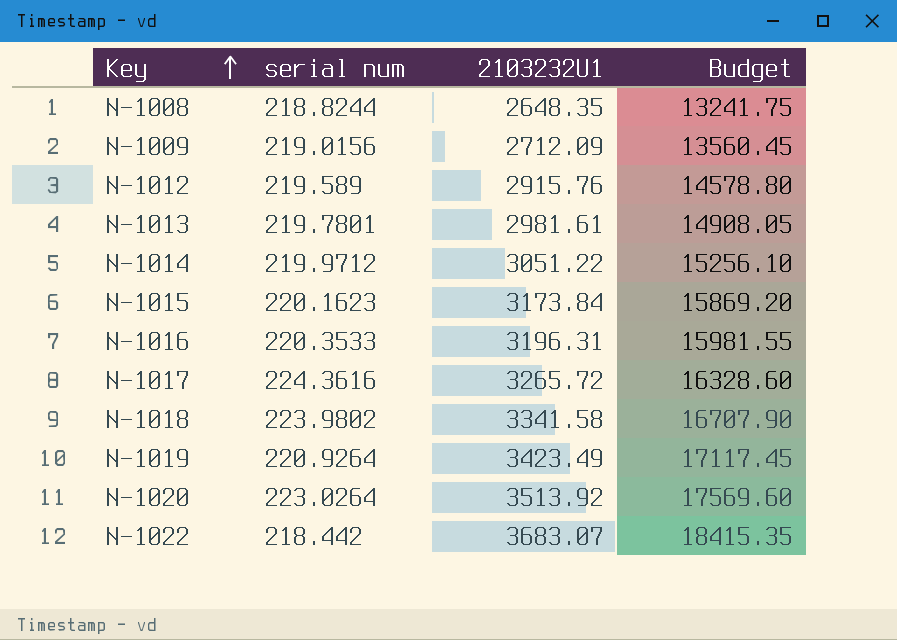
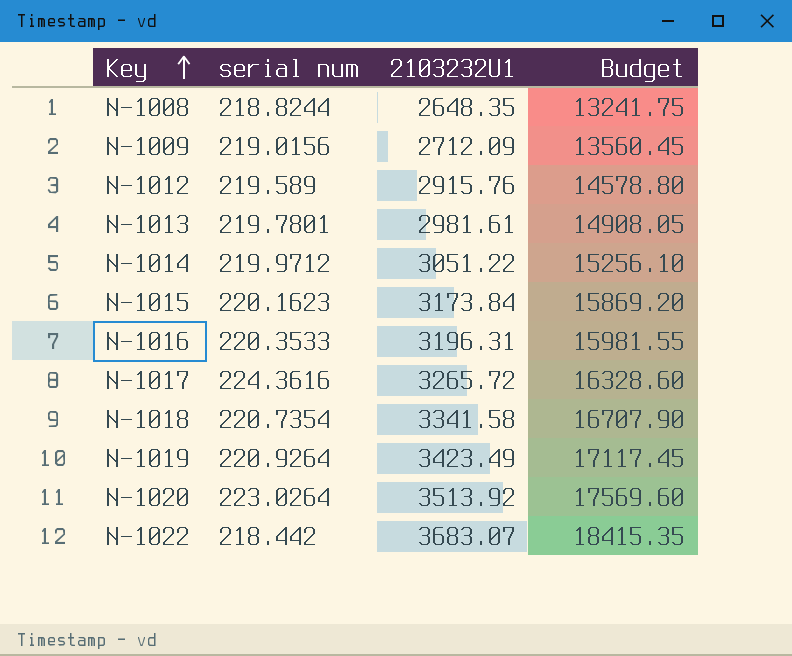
N-1018 | serial num: 223.9802 -> 220.7354

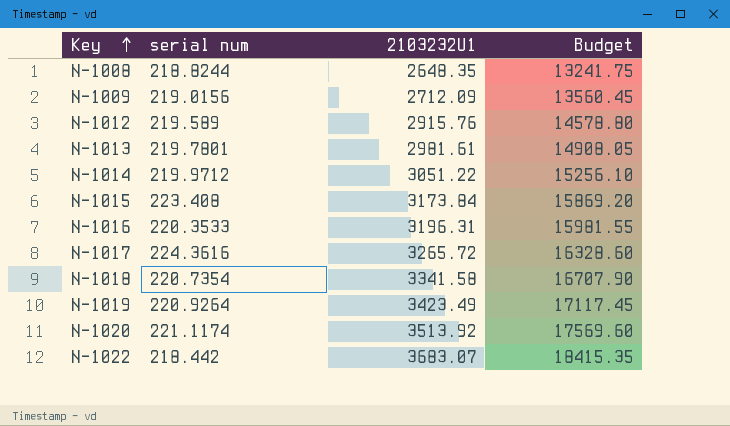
N-1015 | serial num: 220.1623 -> 223.408
N-1020 | serial num: 223.0264 -> 221.1174

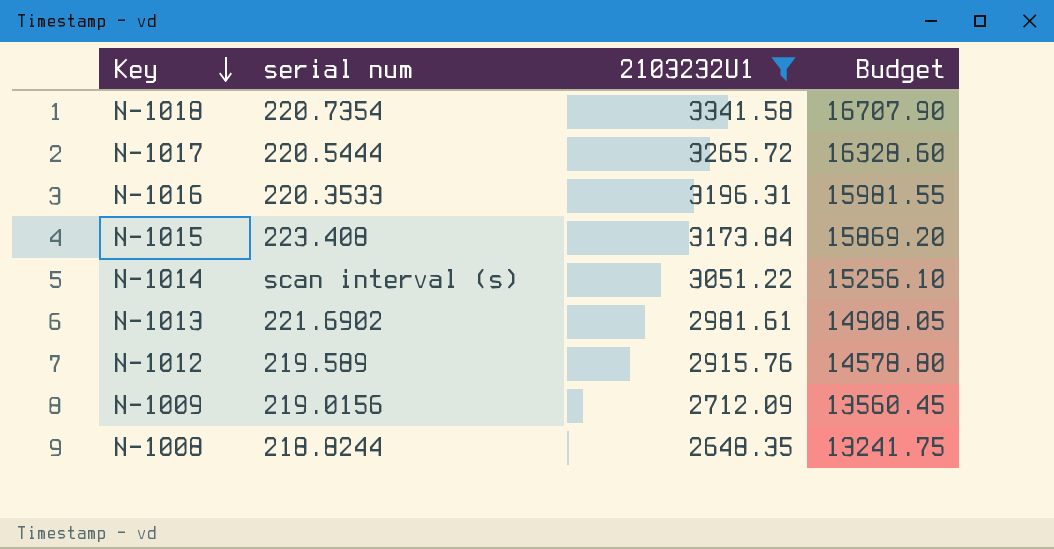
filter: none -> 2103232U1 <= 3341.58
row order: Key ascending -> Key descending
N-1017 | serial num: 224.3616 -> 220.5444
N-1014 | serial num: 219.9712 -> scan interval (s)
N-1013 | serial num: 219.7801 -> 221.6902

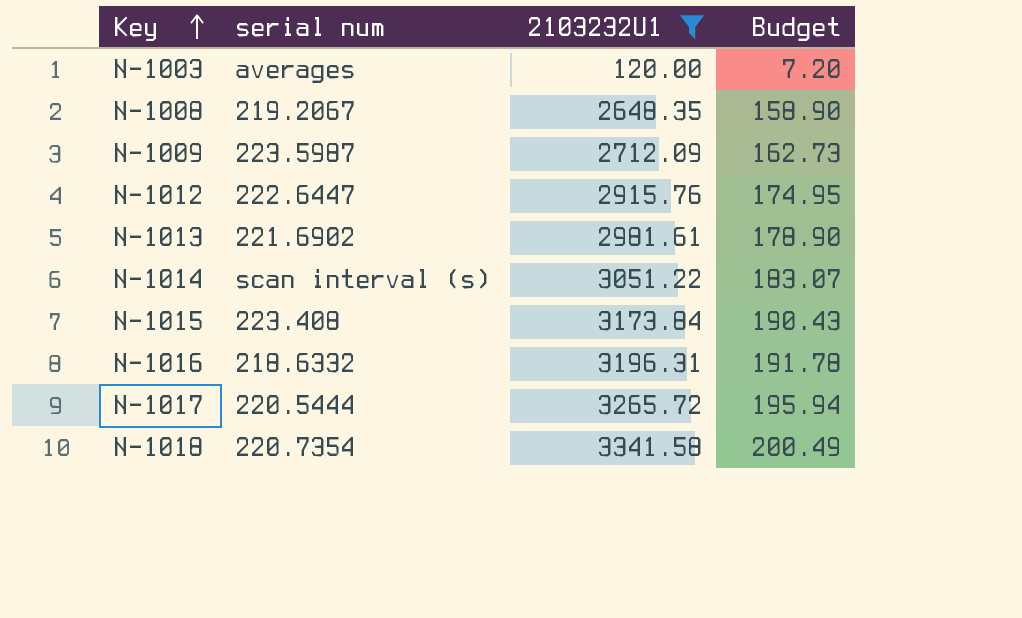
row order: Key descending -> Key ascending
column Budget | formula: [2103232U1] * 5 -> [2103232U1] * 0.06
row N-1003: none -> averages | 120.00 | 7.20
N-1008 | serial num: 218.8244 -> 219.2067
N-1009 | serial num: 219.0156 -> 223.5987
N-1012 | serial num: 219.589 -> 222.6447
N-1016 | serial num: 220.3533 -> 218.6332

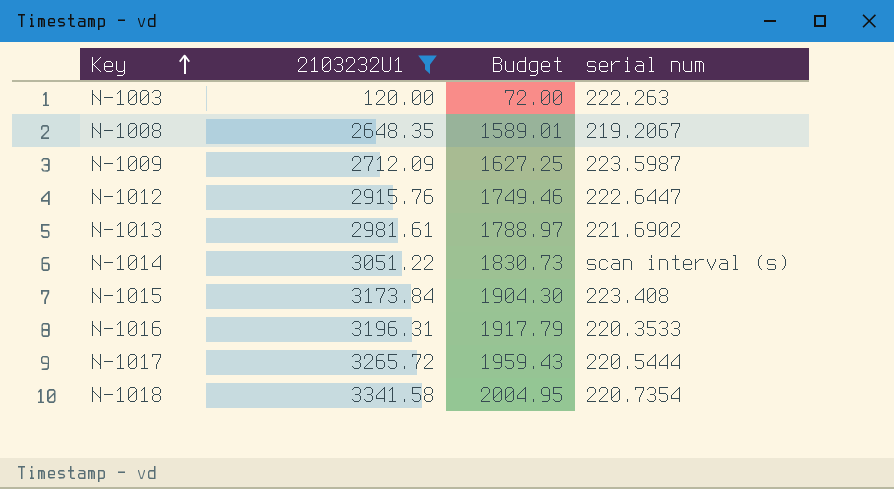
column Budget | formula: [2103232U1] * 0.06 -> [2103232U1] * 0.6
column serial num | position: 2 -> 4
N-1003 | serial num: averages -> 222.263
N-1016 | serial num: 218.6332 -> 220.3533

